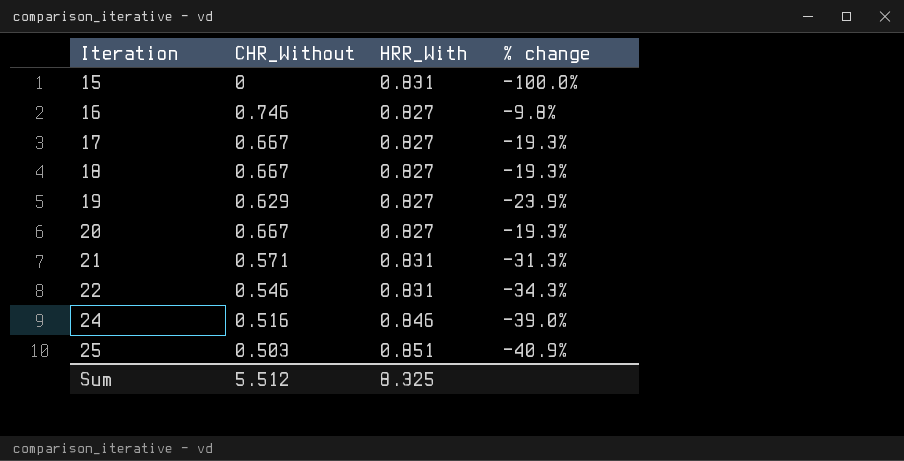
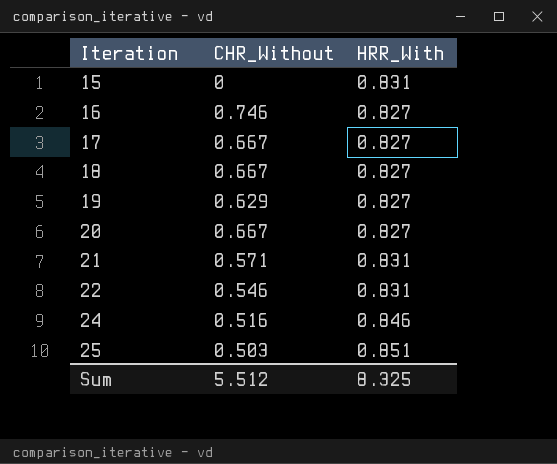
column % change | formula: ([CHR_Without] - [HRR_With]) / [HRR_With] -> none

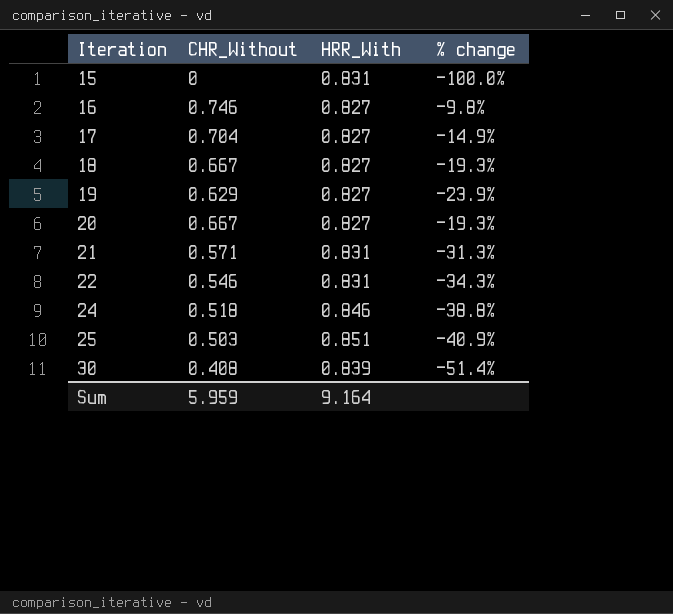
column % change | formula: none -> ([CHR_Without] - [HRR_With]) / [HRR_With]
17 | CHR_Without: 0.667 -> 0.704
24 | CHR_Without: 0.516 -> 0.518
row 30: none -> 0.408 | 0.839 | -51.4%
Sum | CHR_Without: 5.512 -> 5.959
Sum | HRR_With: 8.325 -> 9.164

